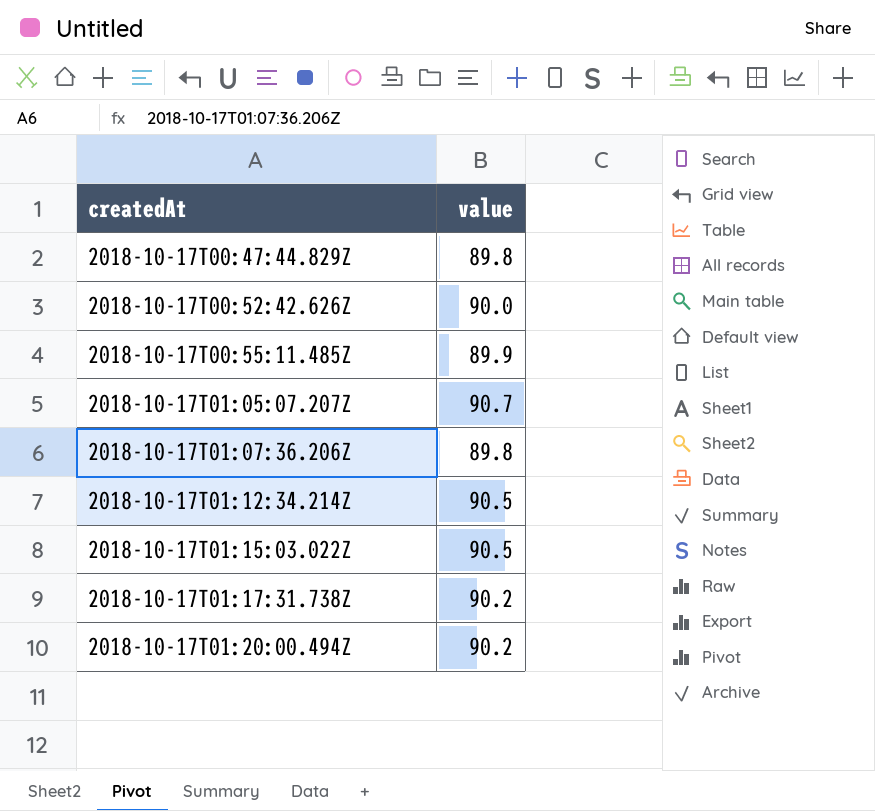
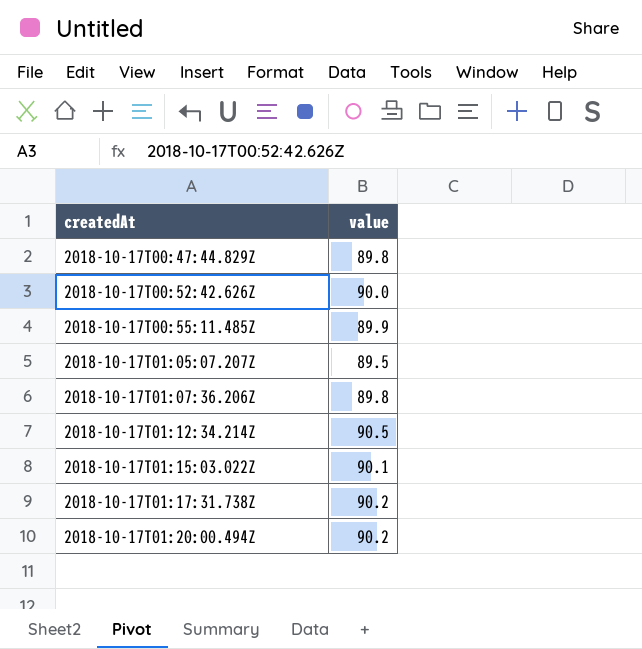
2018-10-17T01:05:07.207Z | value: 90.7 -> 89.5
2018-10-17T01:15:03.022Z | value: 90.5 -> 90.1

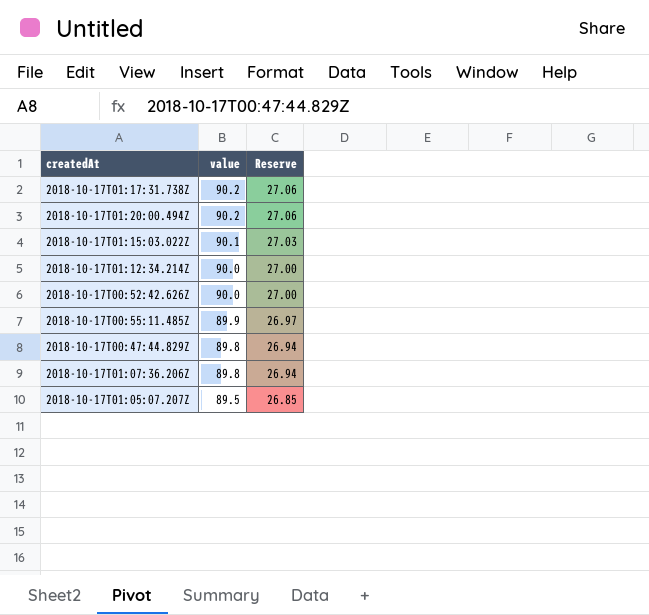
row order: createdAt ascending -> value descending
column Reserve | formula: none -> [value] * 0.3
2018-10-17T01:12:34.214Z | value: 90.5 -> 90.0

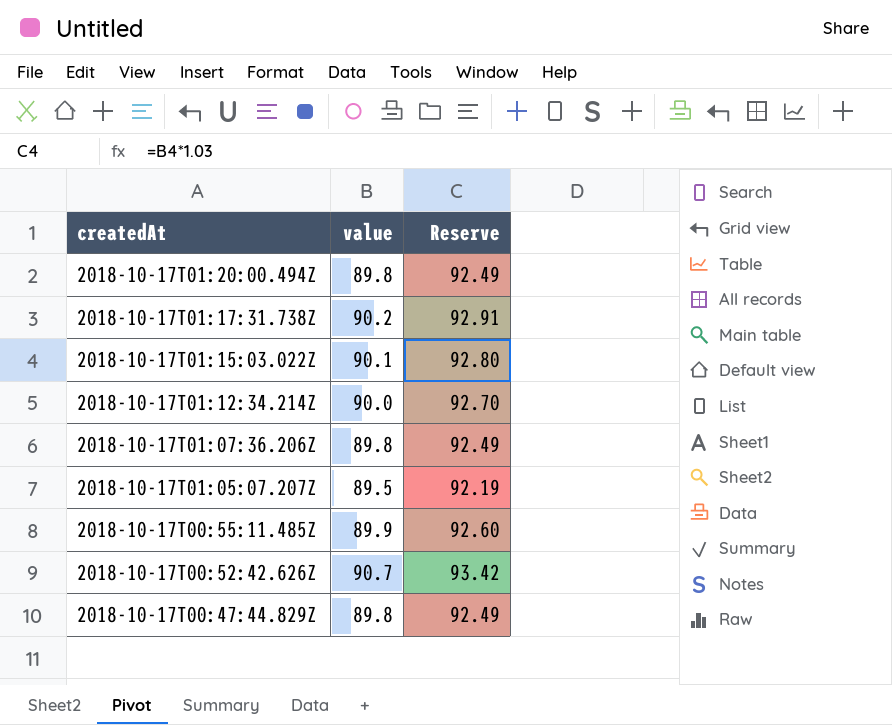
row order: value descending -> createdAt descending
column Reserve | formula: [value] * 0.3 -> [value] * 1.03
2018-10-17T01:20:00.494Z | value: 90.2 -> 89.8
2018-10-17T00:52:42.626Z | value: 90.0 -> 90.7

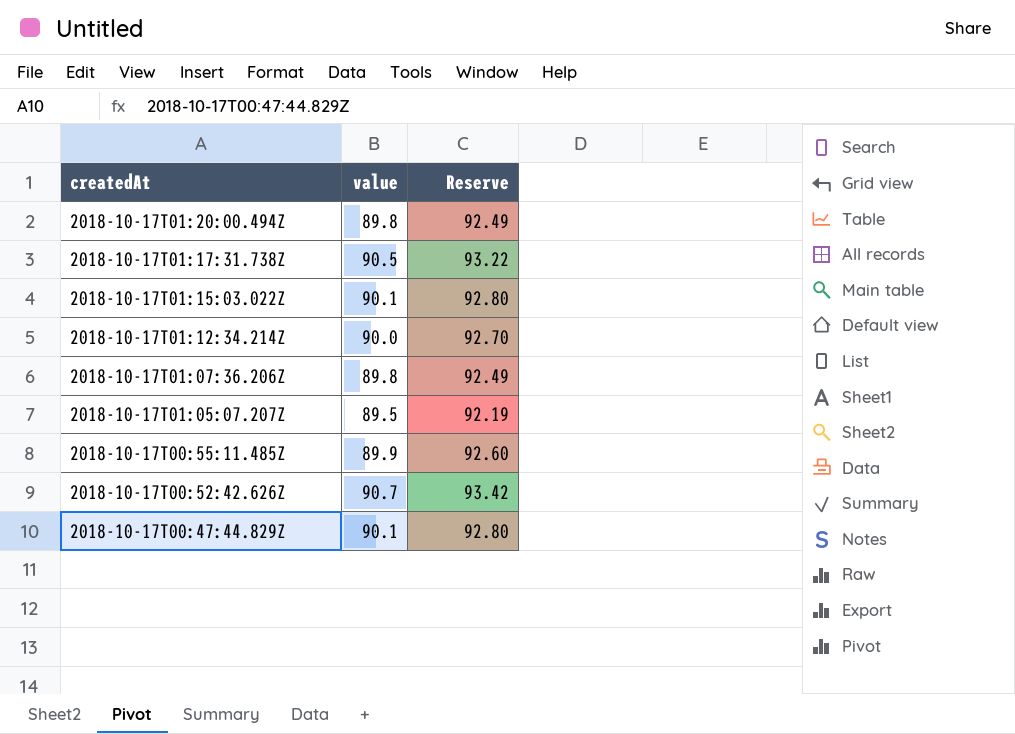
2018-10-17T01:17:31.738Z | value: 90.2 -> 90.5
2018-10-17T01:17:31.738Z | Reserve: 92.91 -> 93.22
2018-10-17T00:47:44.829Z | value: 89.8 -> 90.1
2018-10-17T00:47:44.829Z | Reserve: 92.49 -> 92.80

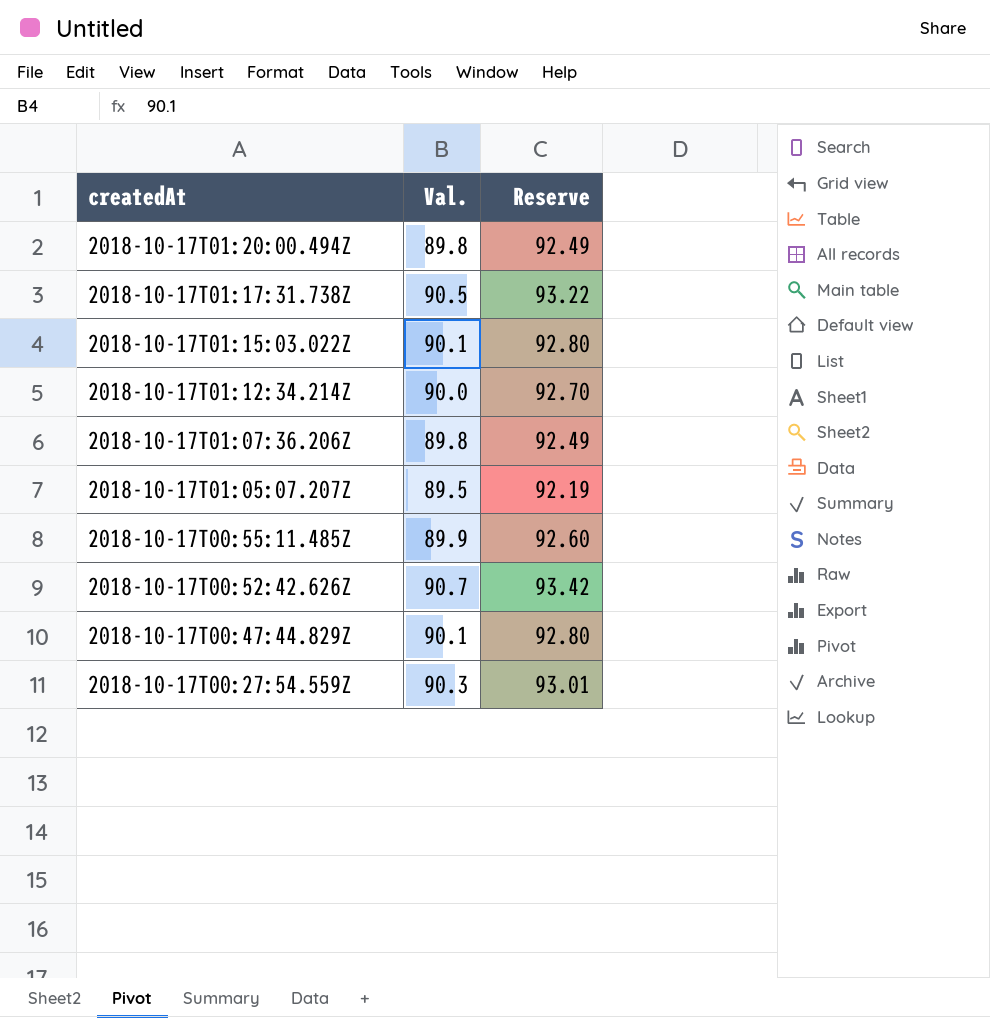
column name: value -> Val.
row 2018-10-17T00:27:54.559Z: none -> 90.3 | 93.01

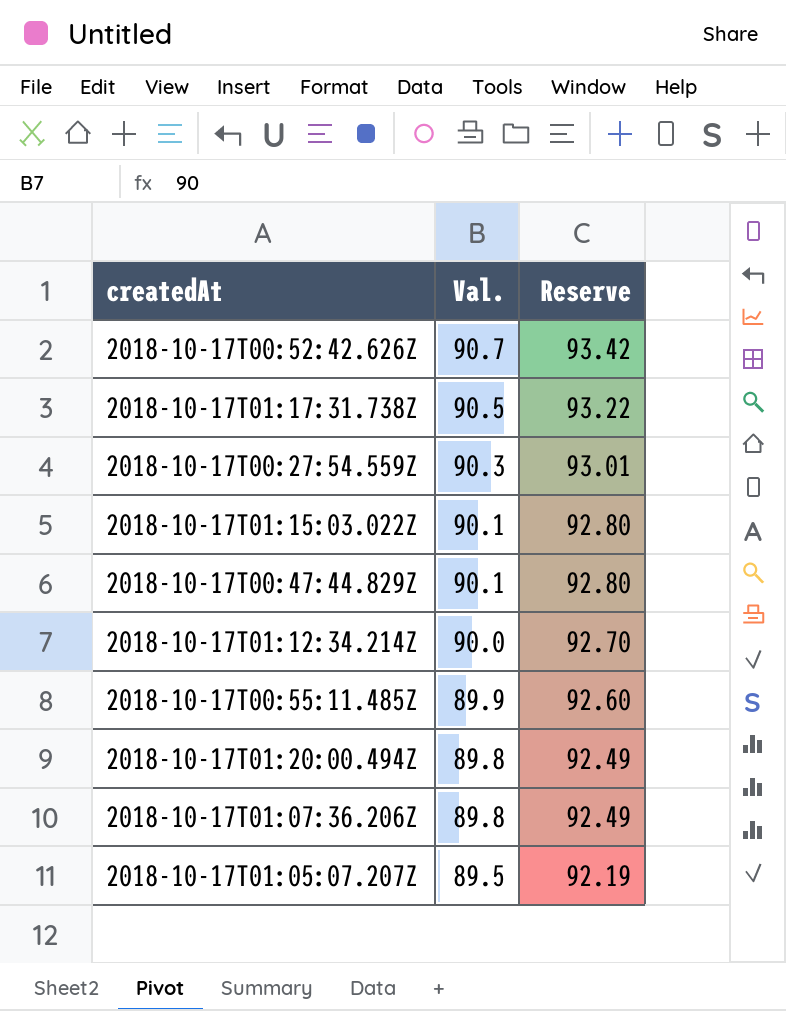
row order: createdAt descending -> Val. descending

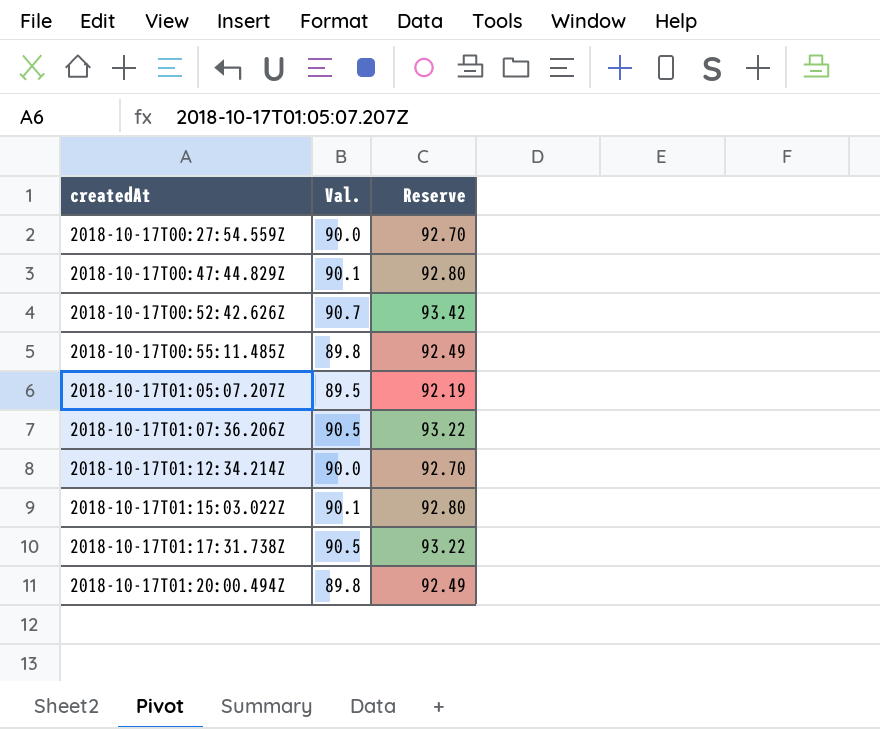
row order: Val. descending -> createdAt ascending
2018-10-17T00:27:54.559Z | Val.: 90.3 -> 90.0
2018-10-17T00:27:54.559Z | Reserve: 93.01 -> 92.70
2018-10-17T00:55:11.485Z | Val.: 89.9 -> 89.8
2018-10-17T00:55:11.485Z | Reserve: 92.60 -> 92.49
2018-10-17T01:07:36.206Z | Val.: 89.8 -> 90.5
2018-10-17T01:07:36.206Z | Reserve: 92.49 -> 93.22

